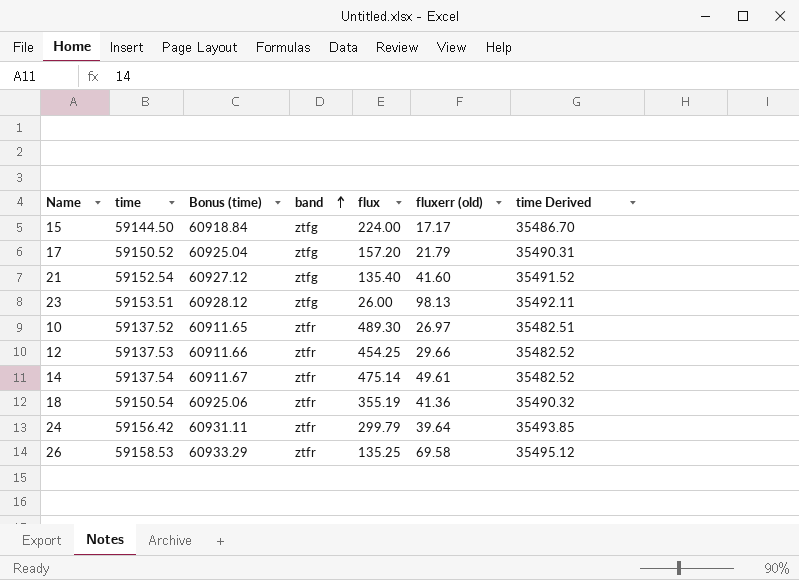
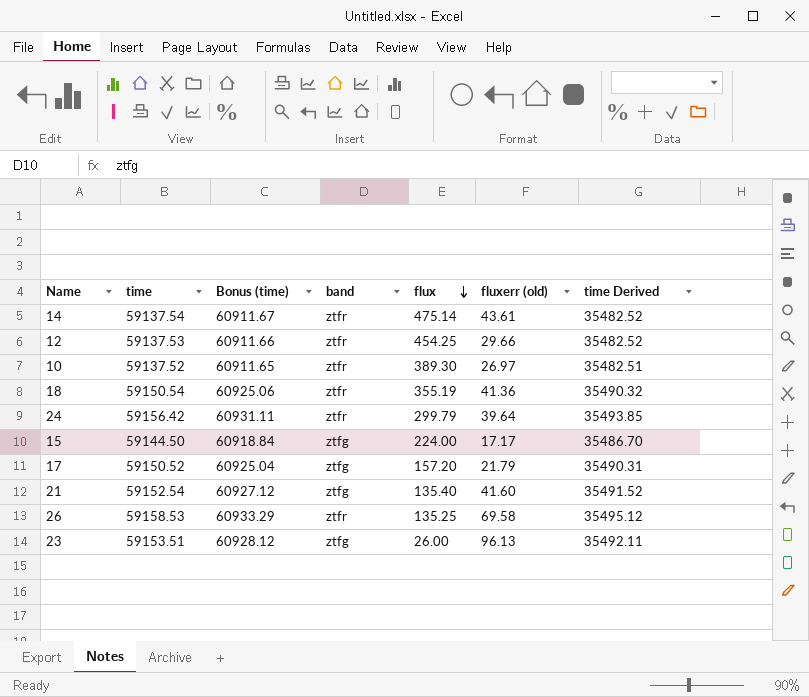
row order: band ascending -> flux descending
14 | fluxerr (old): 49.61 -> 43.61
10 | flux: 489.30 -> 389.30
23 | fluxerr (old): 98.13 -> 96.13

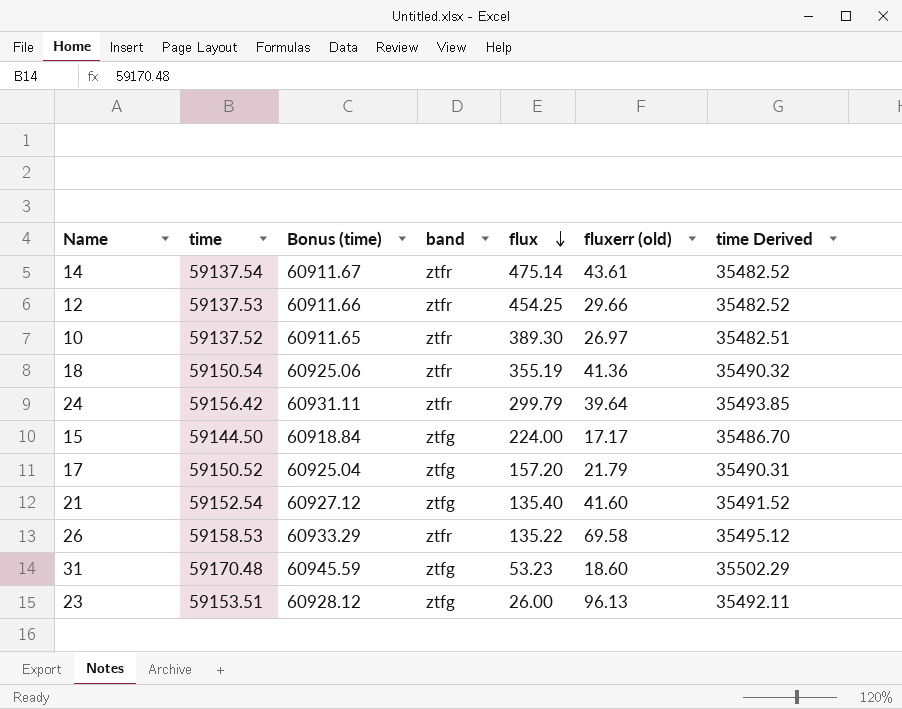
26 | flux: 135.25 -> 135.22
row 31: none -> 59170.48 | 60945.59 | ztfg | 53.23 | 18.60 | 35502.29

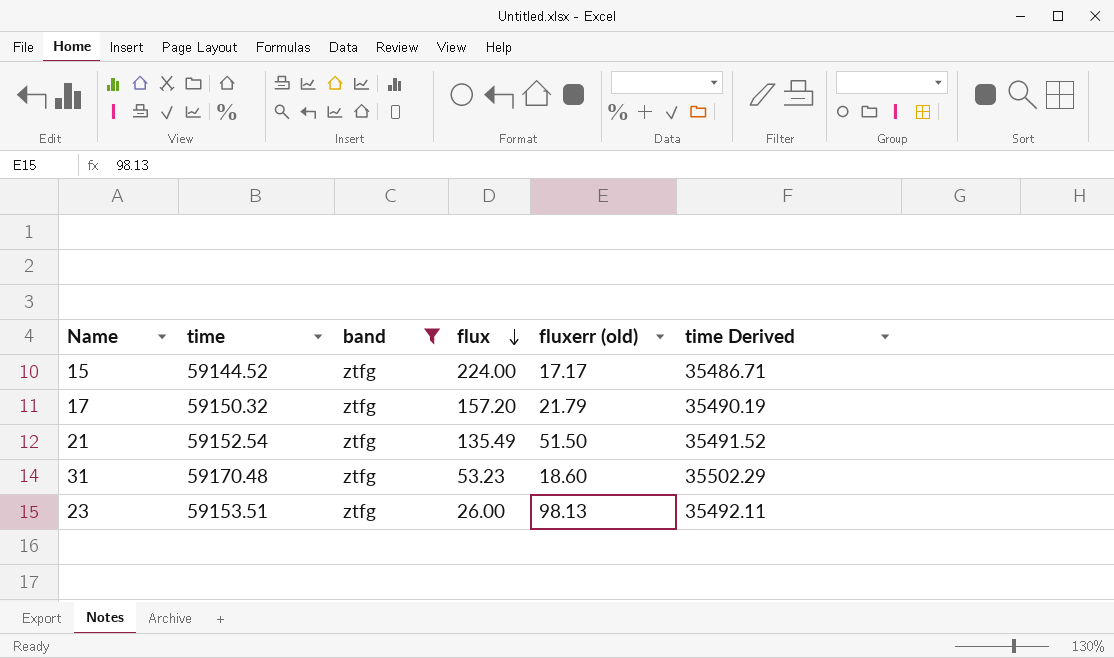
filter: none -> band = ztfg
column Bonus (time) | formula: [time] * 1.03 -> none
15 | time: 59144.50 -> 59144.52
15 | time Derived: 35486.70 -> 35486.71
17 | time: 59150.52 -> 59150.32
17 | time Derived: 35490.31 -> 35490.19
21 | flux: 135.40 -> 135.49
21 | fluxerr (old): 41.60 -> 51.50
23 | fluxerr (old): 96.13 -> 98.13

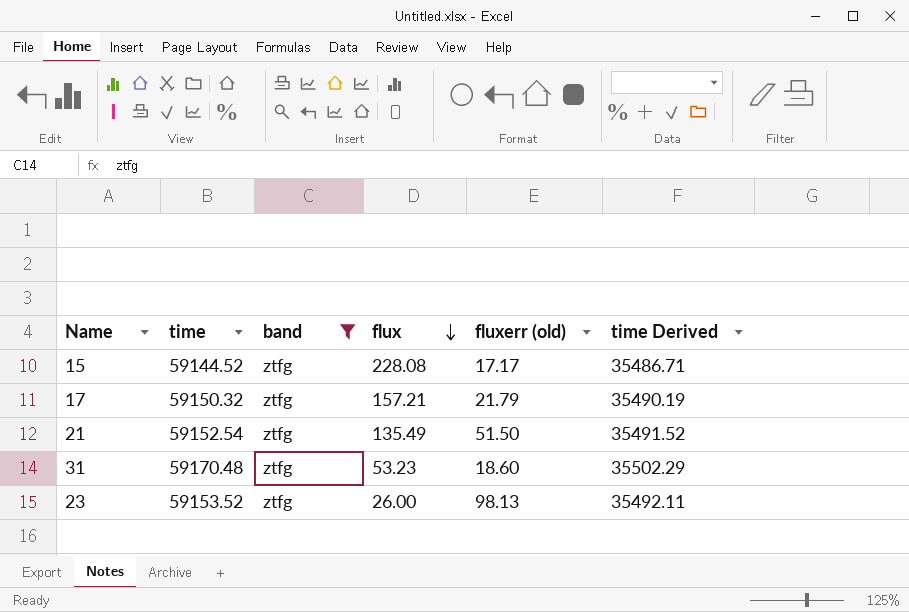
15 | flux: 224.00 -> 228.08
17 | flux: 157.20 -> 157.21
23 | time: 59153.51 -> 59153.52

